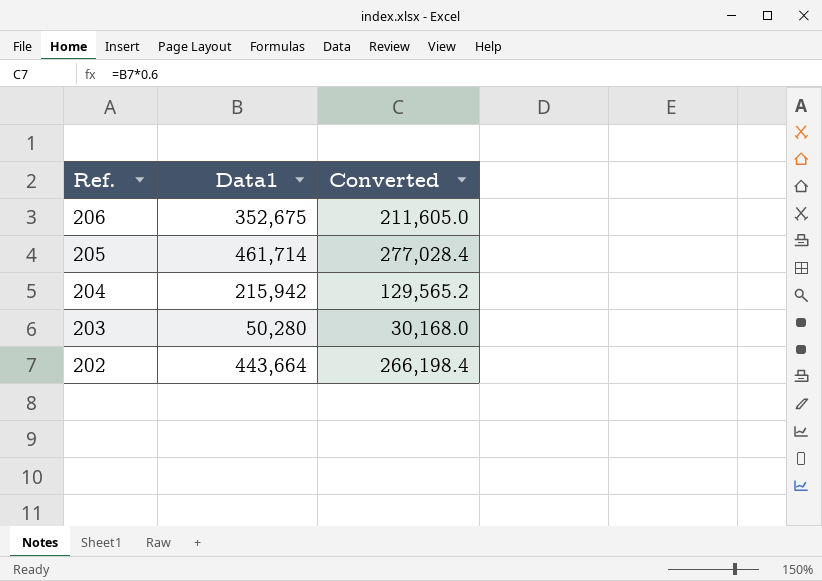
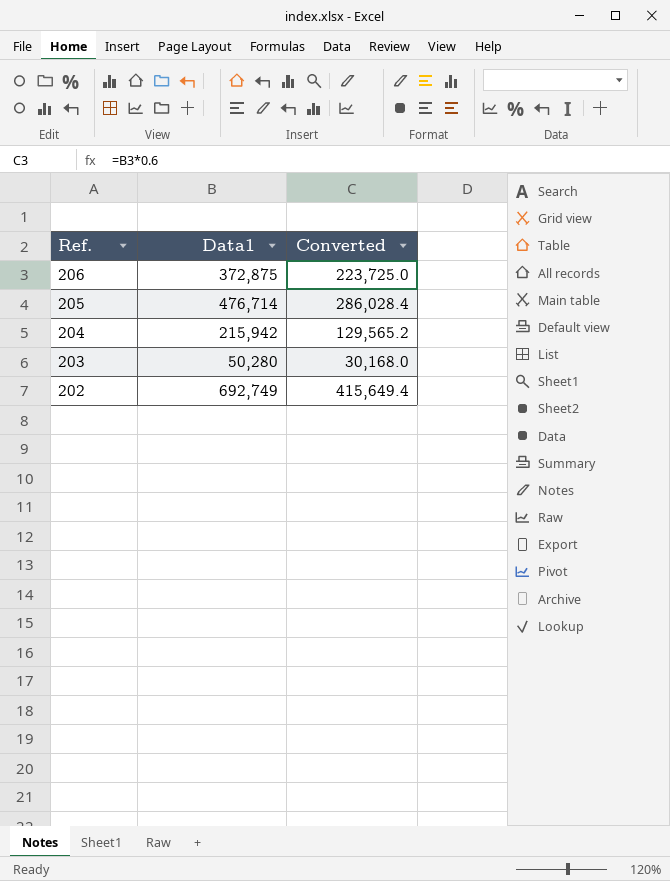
206 | Data1: 352,675 -> 372,875
206 | Converted: 211,605.0 -> 223,725.0
205 | Data1: 461,714 -> 476,714
205 | Converted: 277,028.4 -> 286,028.4
202 | Data1: 443,664 -> 692,749
202 | Converted: 266,198.4 -> 415,649.4

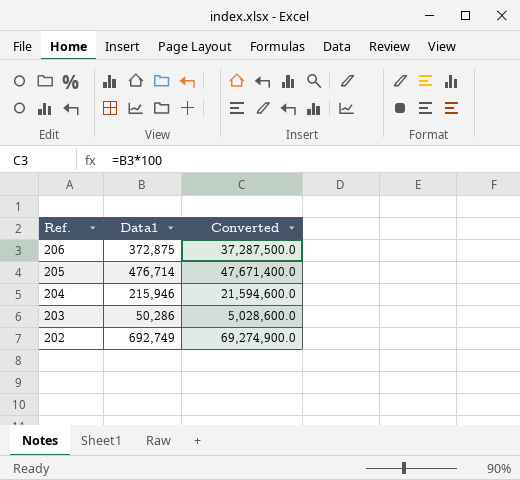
column Converted | formula: [Data1] * 0.6 -> [Data1] * 100
204 | Data1: 215,942 -> 215,946
203 | Data1: 50,280 -> 50,286

